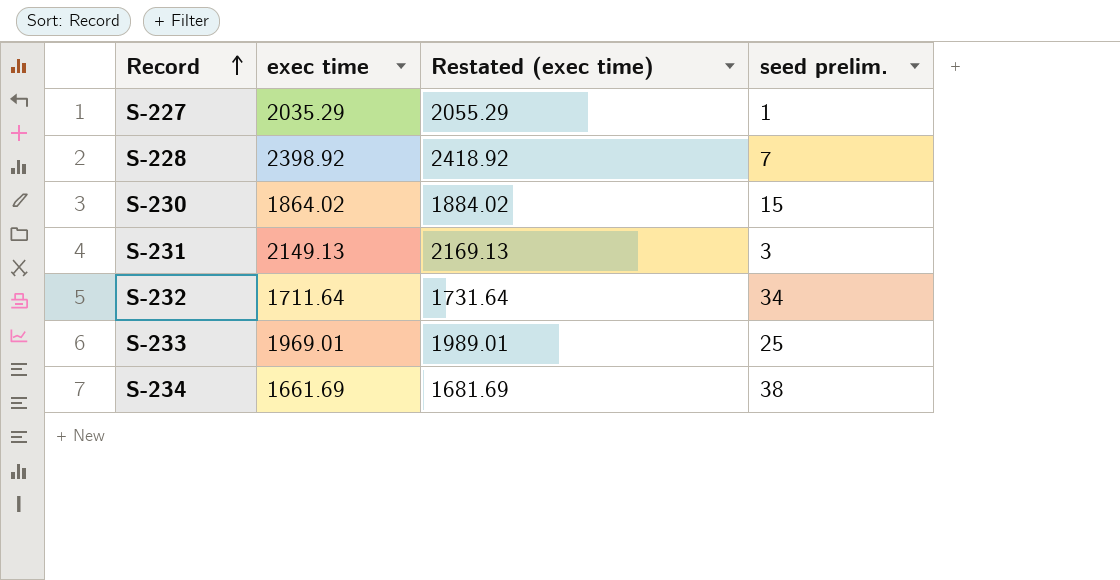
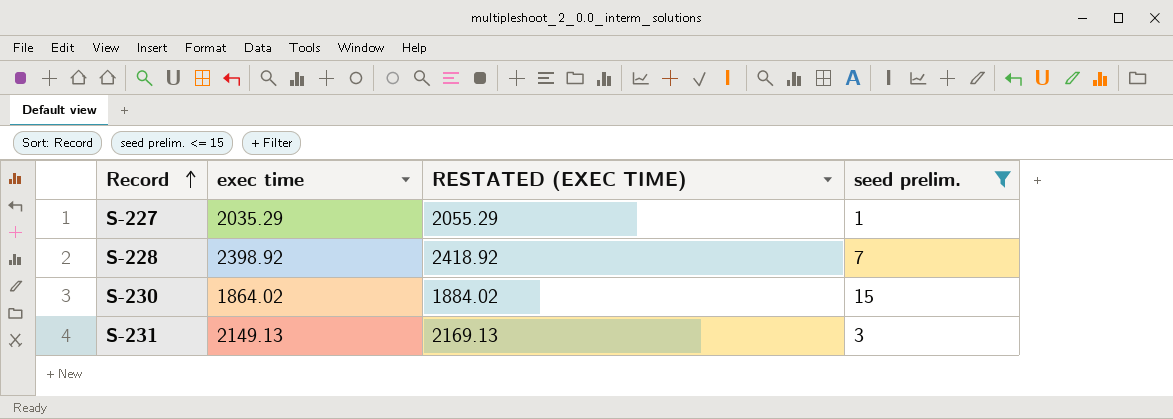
filter: none -> seed prelim. <= 15
column name: Restated (exec time) -> RESTATED (EXEC TIME)

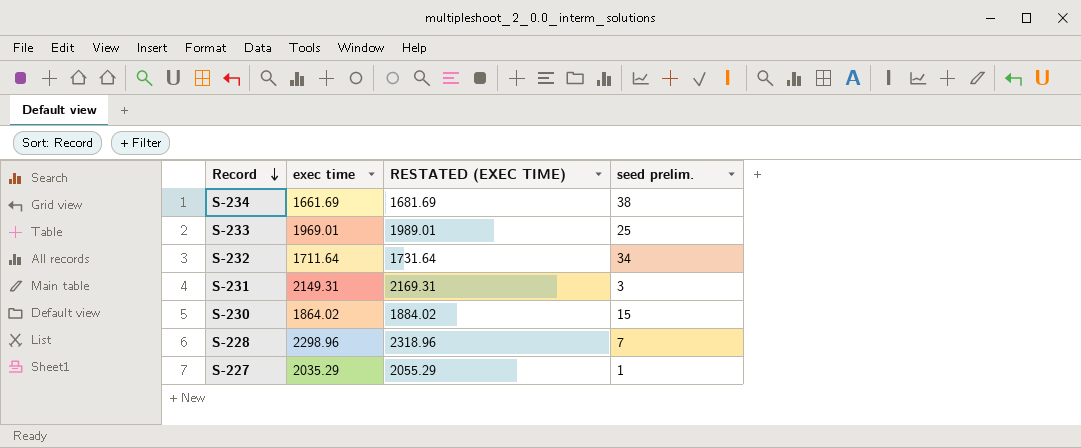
filter: seed prelim. <= 15 -> none
row order: Record ascending -> Record descending
S-231 | exec time: 2149.13 -> 2149.31
S-231 | RESTATED (EXEC TIME): 2169.13 -> 2169.31
S-228 | exec time: 2398.92 -> 2298.96
S-228 | RESTATED (EXEC TIME): 2418.92 -> 2318.96

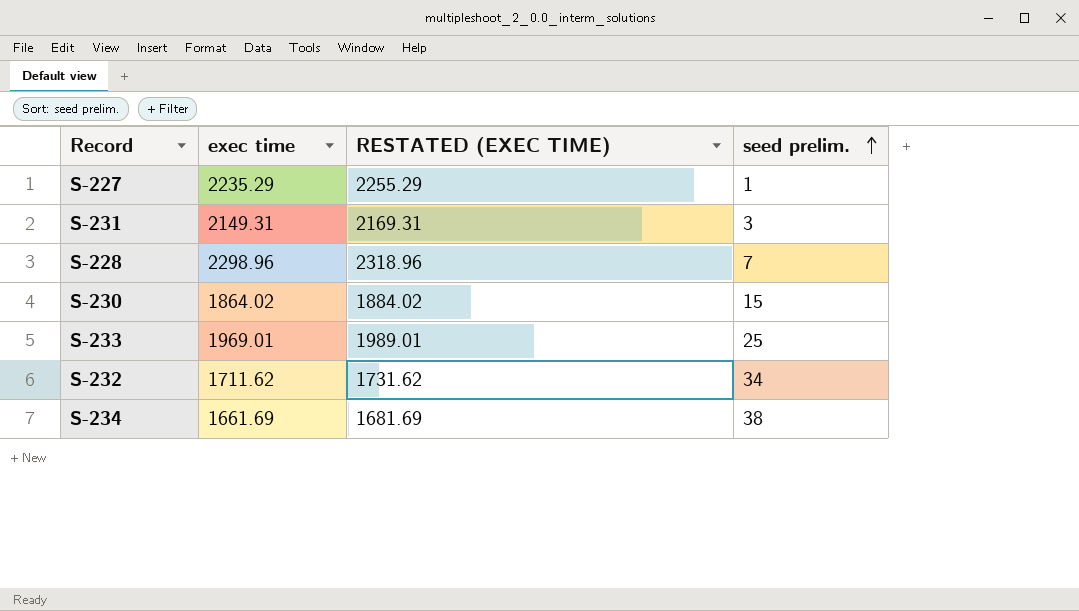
row order: Record descending -> seed prelim. ascending
S-227 | exec time: 2035.29 -> 2235.29
S-227 | RESTATED (EXEC TIME): 2055.29 -> 2255.29
S-232 | exec time: 1711.64 -> 1711.62
S-232 | RESTATED (EXEC TIME): 1731.64 -> 1731.62

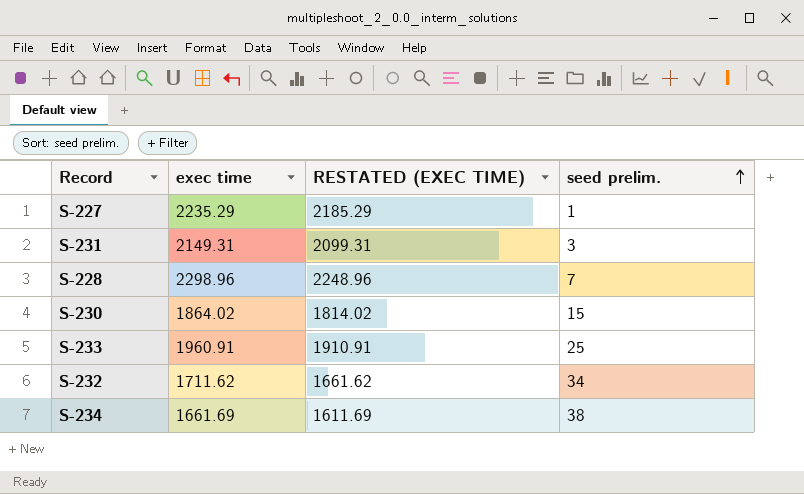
column RESTATED (EXEC TIME) | formula: [exec time] + 20 -> [exec time] - 50
S-233 | exec time: 1969.01 -> 1960.91

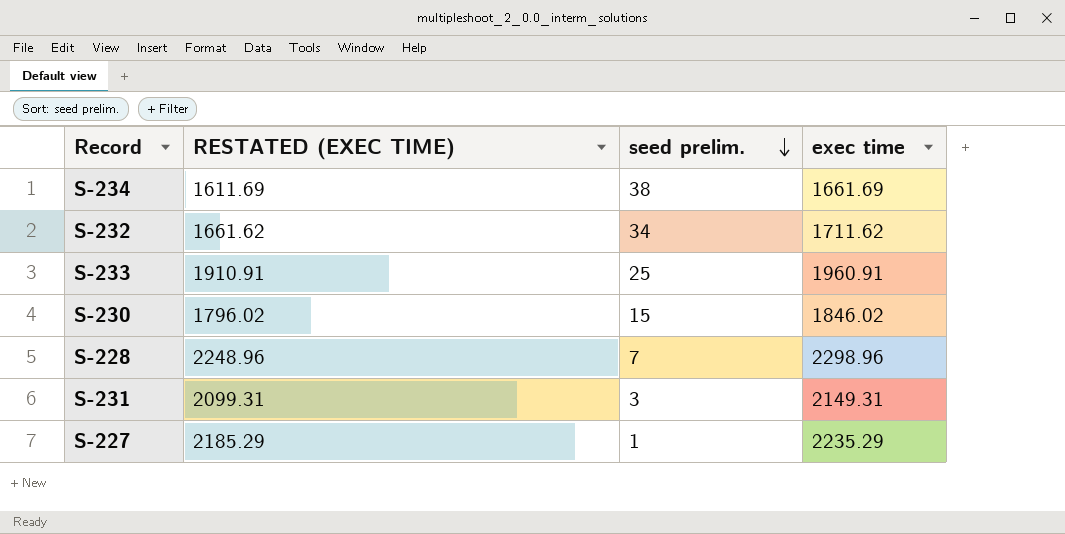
row order: seed prelim. ascending -> seed prelim. descending
column exec time | position: 2 -> 4
S-230 | RESTATED (EXEC TIME): 1814.02 -> 1796.02
S-230 | exec time: 1864.02 -> 1846.02

